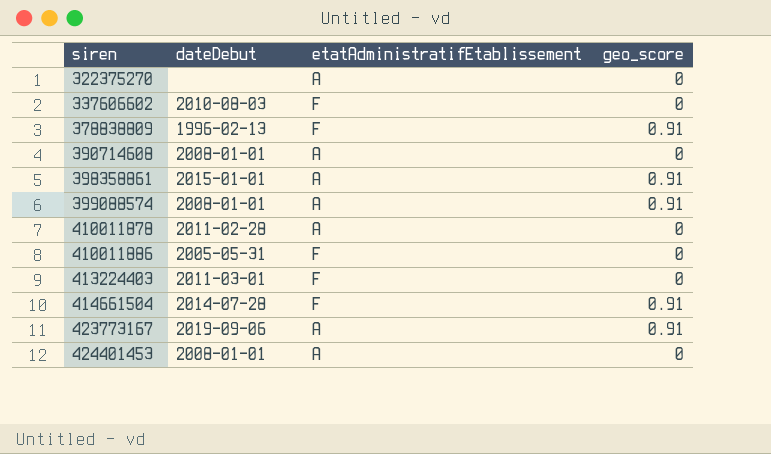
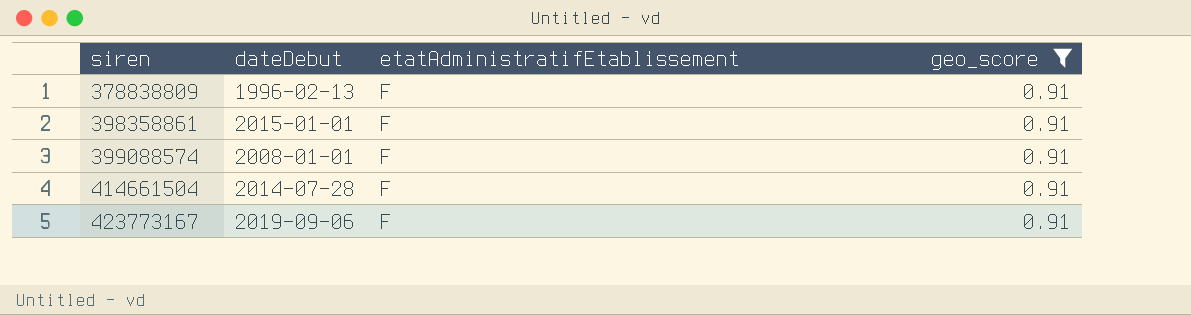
filter: none -> geo_score = 0.91
398358861 | etatAdministratifEtablissement: A -> F
399088574 | etatAdministratifEtablissement: A -> F
423773167 | etatAdministratifEtablissement: A -> F

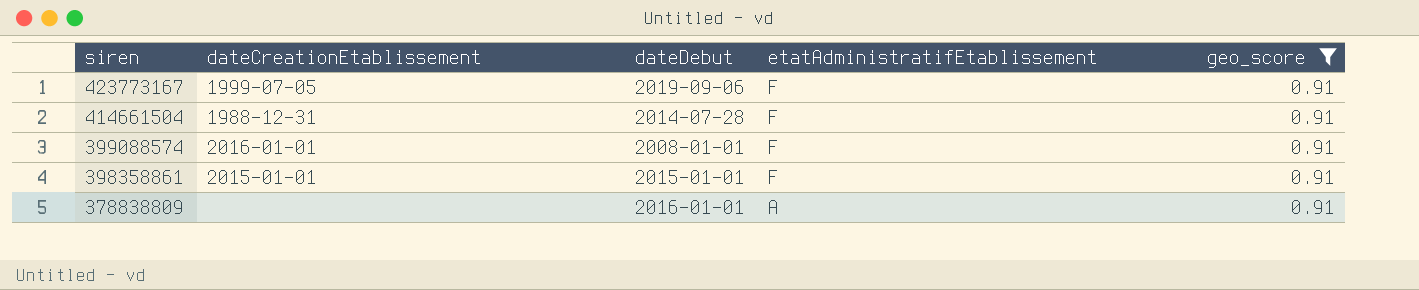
row order: siren ascending -> siren descending
column dateCreationEtablissement | position: none -> 2
378838809 | dateDebut: 1996-02-13 -> 2016-01-01
378838809 | etatAdministratifEtablissement: F -> A

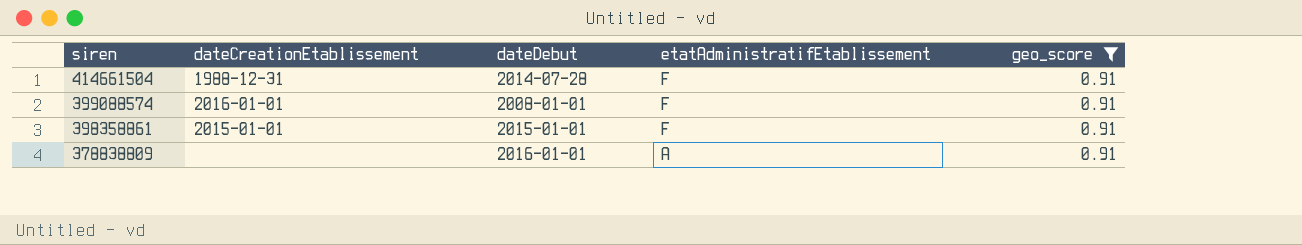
row 423773167: 1999-07-05 | 2019-09-06 | F | 0.91 -> none

